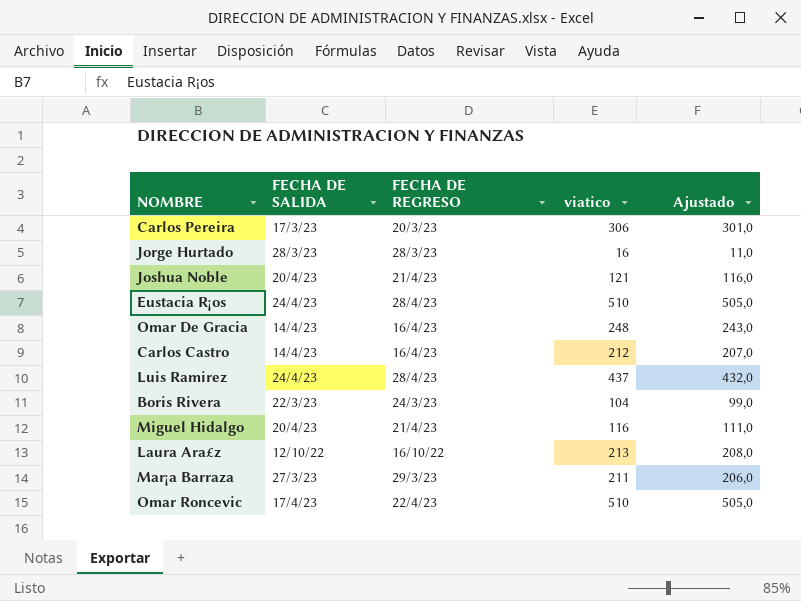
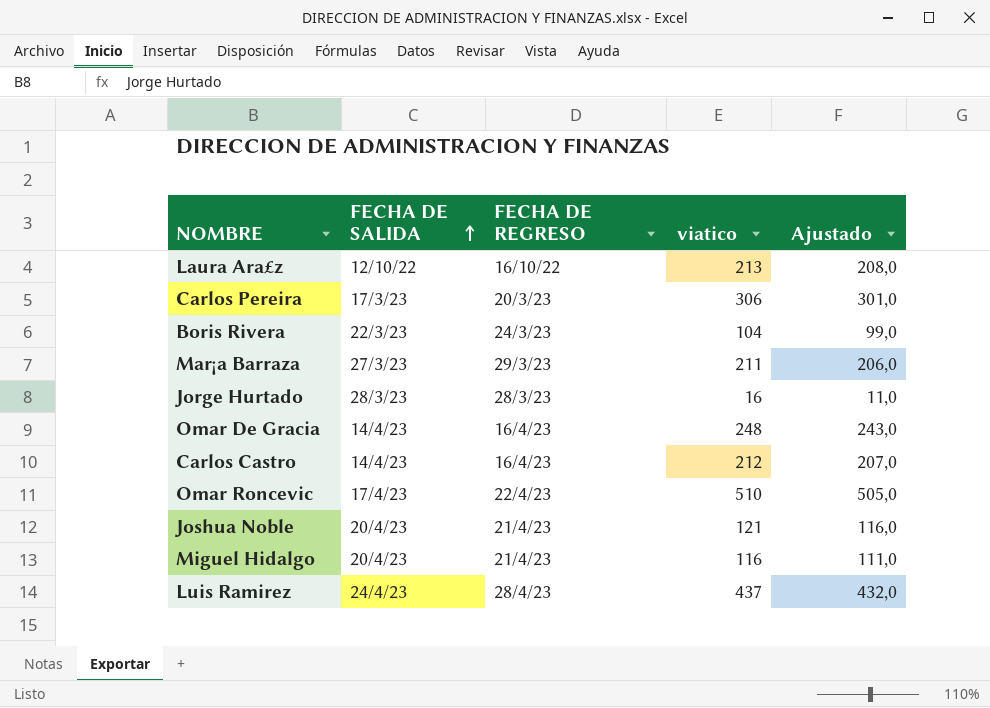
row order: none -> FECHA DE SALIDA ascending
row Eustacia R¡os: 24/4/23 | 28/4/23 | 510 | 505,0 -> none

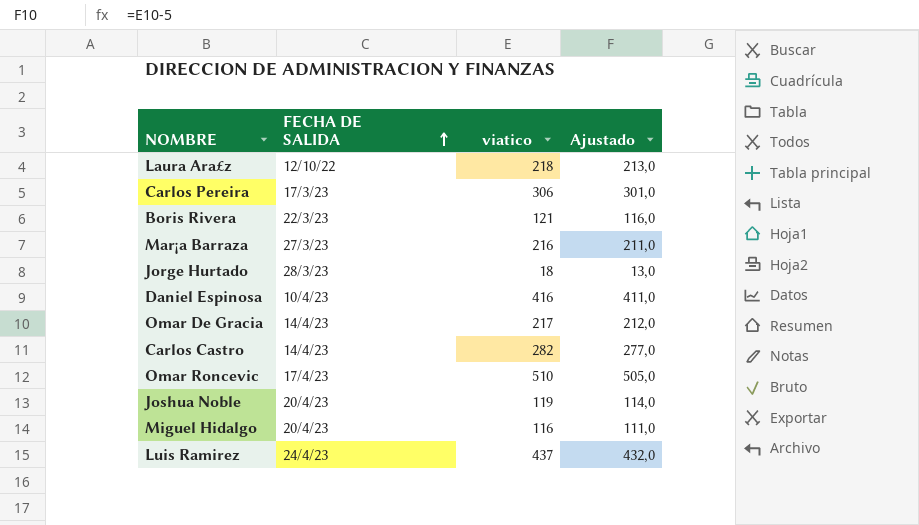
column FECHA DE REGRESO | position: 3 -> none
Laura Ara£z | viatico: 213 -> 218
Laura Ara£z | Ajustado: 208,0 -> 213,0
Boris Rivera | viatico: 104 -> 121
Boris Rivera | Ajustado: 99,0 -> 116,0
Mar¡a Barraza | viatico: 211 -> 216
Mar¡a Barraza | Ajustado: 206,0 -> 211,0
Jorge Hurtado | viatico: 16 -> 18
Jorge Hurtado | Ajustado: 11,0 -> 13,0
row Daniel Espinosa: none -> 10/4/23 | 416 | 411,0
Omar De Gracia | viatico: 248 -> 217
Omar De Gracia | Ajustado: 243,0 -> 212,0
Carlos Castro | viatico: 212 -> 282
Carlos Castro | Ajustado: 207,0 -> 277,0
Joshua Noble | viatico: 121 -> 119
Joshua Noble | Ajustado: 116,0 -> 114,0

